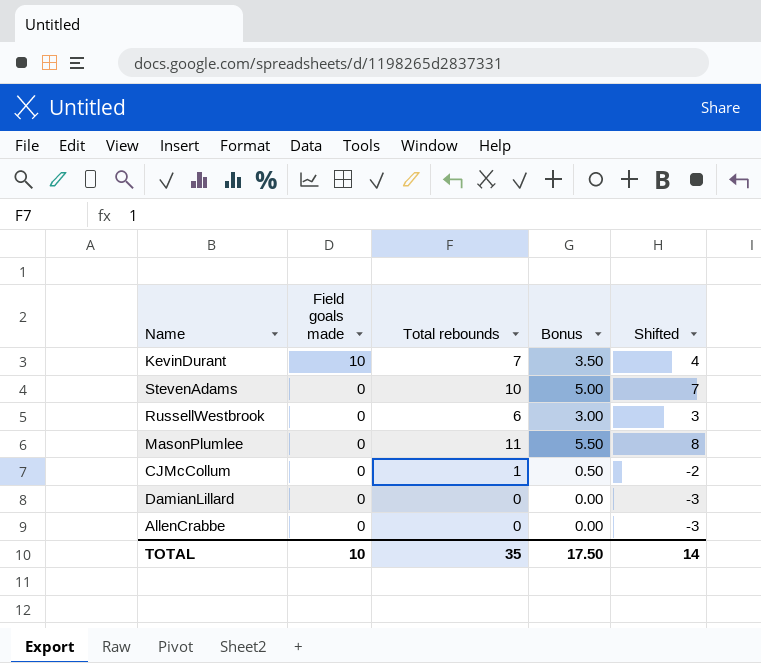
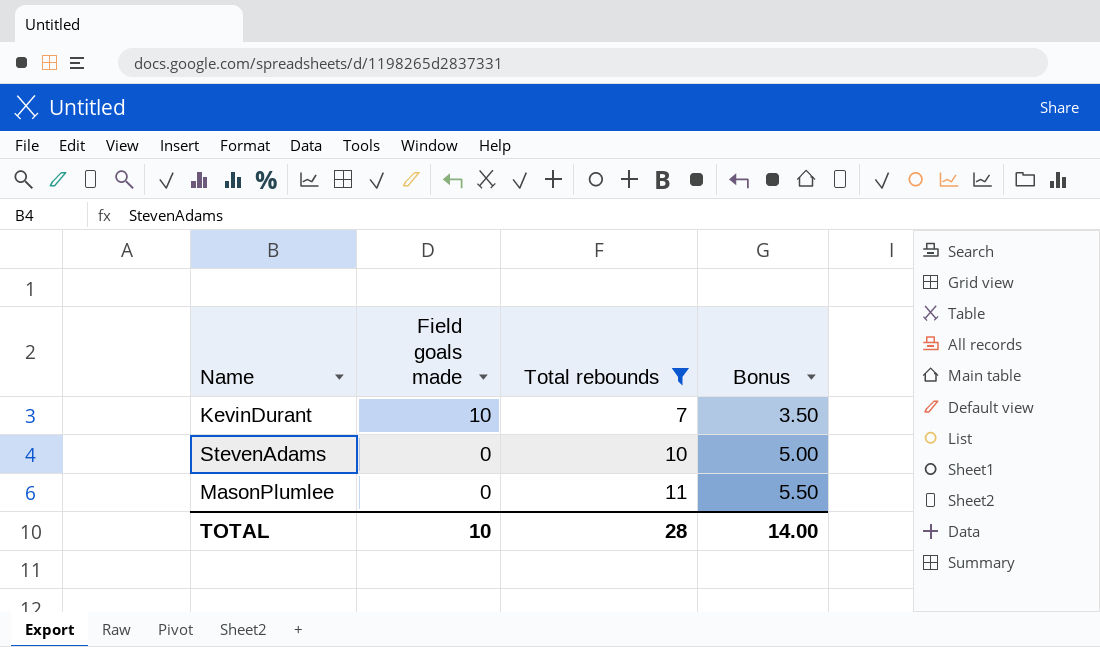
filter: none -> Total rebounds >= 7
column Shifted | formula: [Total rebounds] - 3 -> none
TOTAL | Total rebounds: 35 -> 28
TOTAL | Bonus: 17.50 -> 14.00

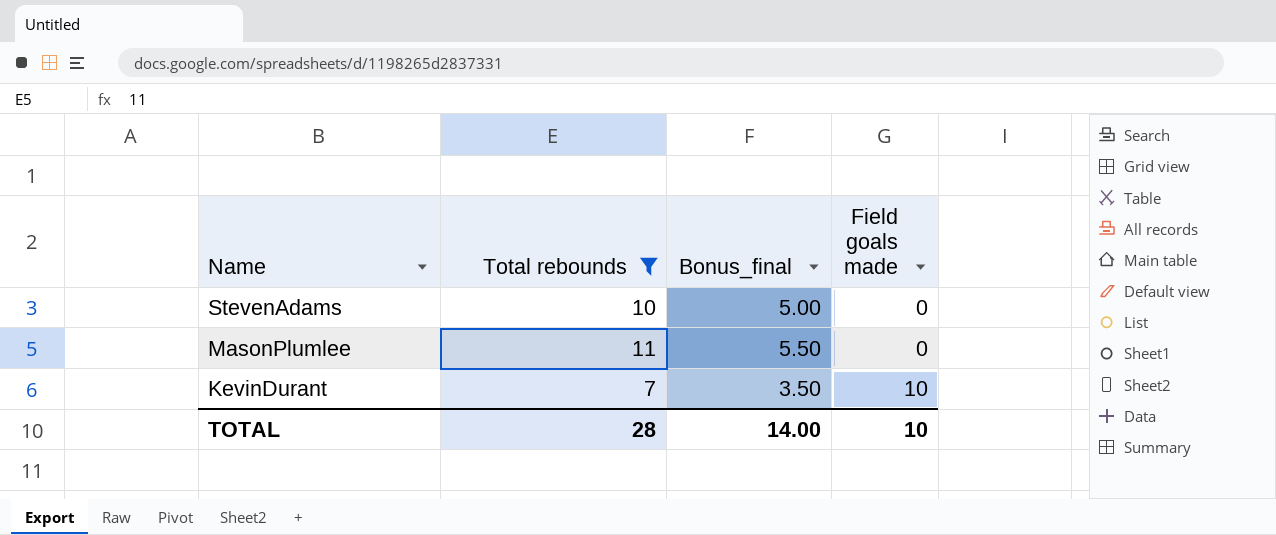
row order: Field goals made descending -> Name descending
column name: Bonus -> Bonus_final
column Field goals made | position: 2 -> 4

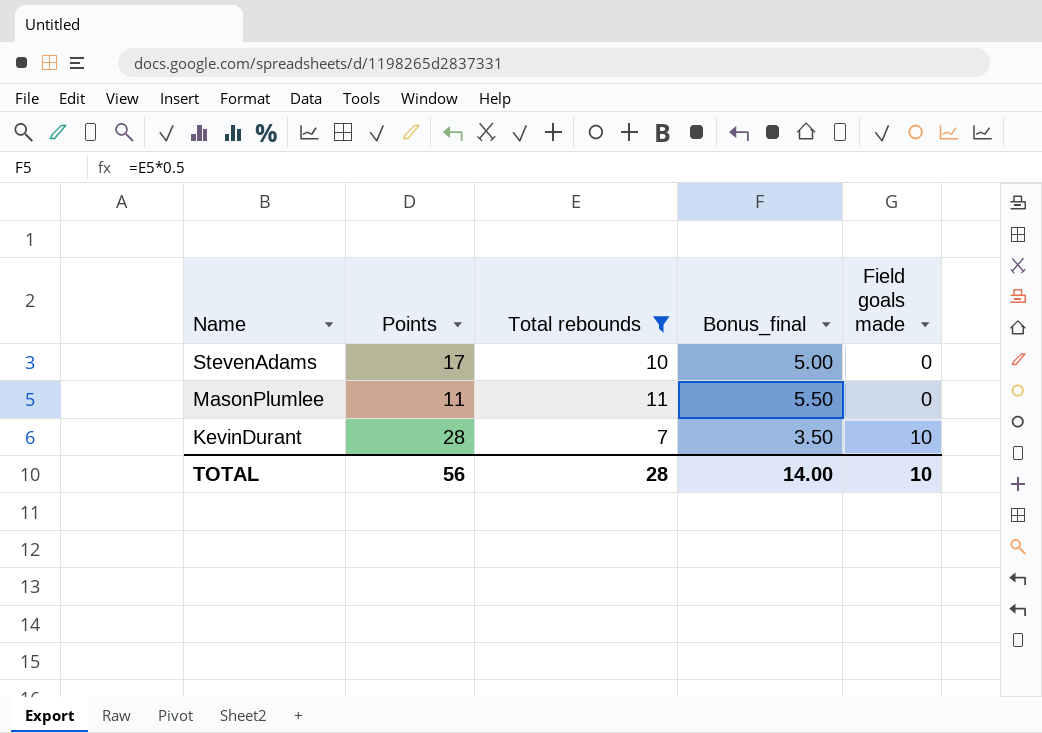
column Points | position: none -> 2

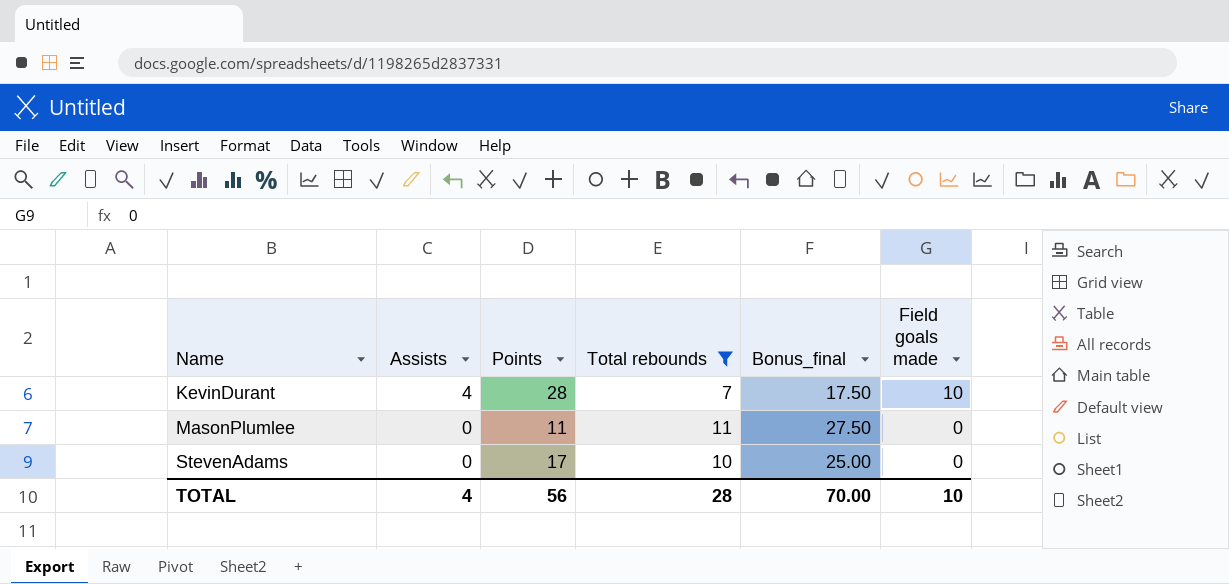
row order: Name descending -> Name ascending
column Assists | position: none -> 2
column Bonus_final | formula: [Total rebounds] * 0.5 -> [Total rebounds] * 2.5
TOTAL | Bonus_final: 14.00 -> 70.00

